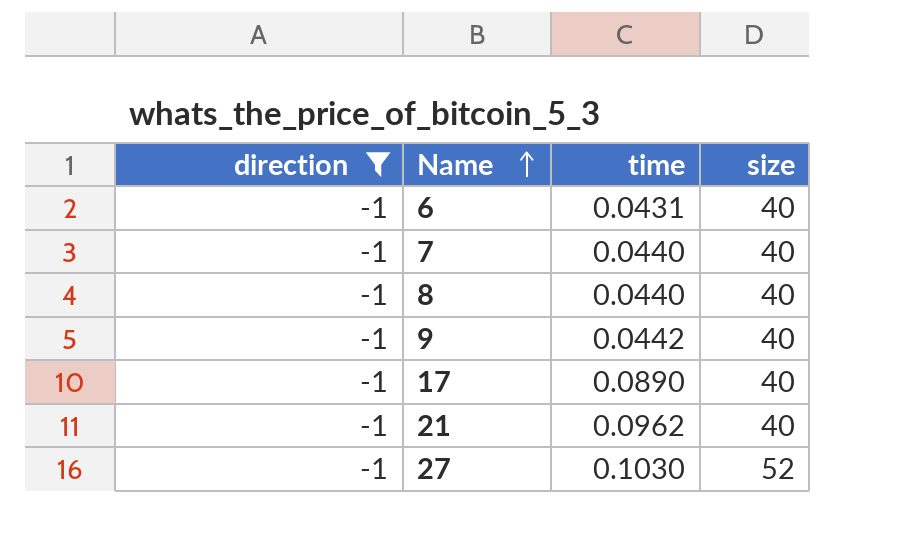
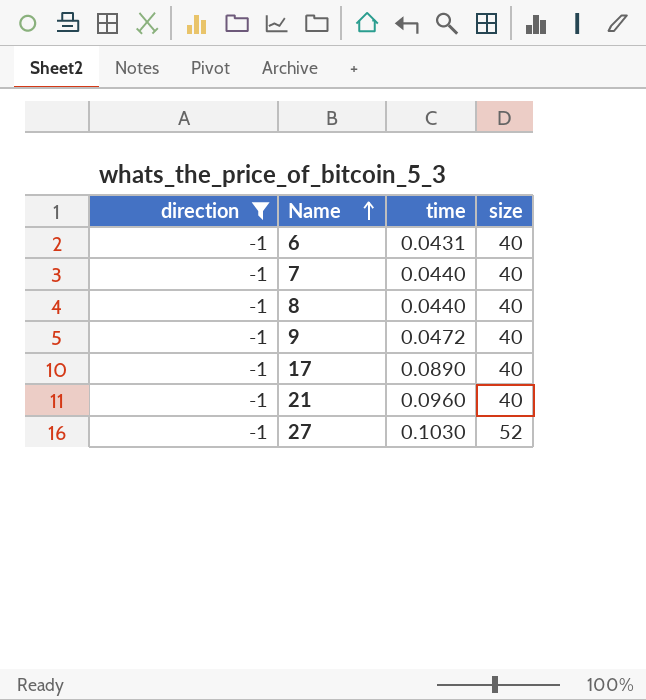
9 | time: 0.0442 -> 0.0472
21 | time: 0.0962 -> 0.0960

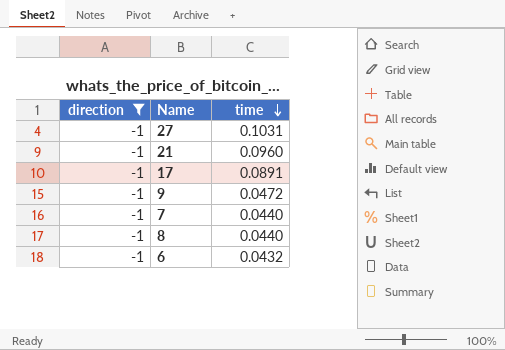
row order: Name ascending -> time descending
column size | position: 4 -> none
27 | time: 0.1030 -> 0.1031
17 | time: 0.0890 -> 0.0891
6 | time: 0.0431 -> 0.0432

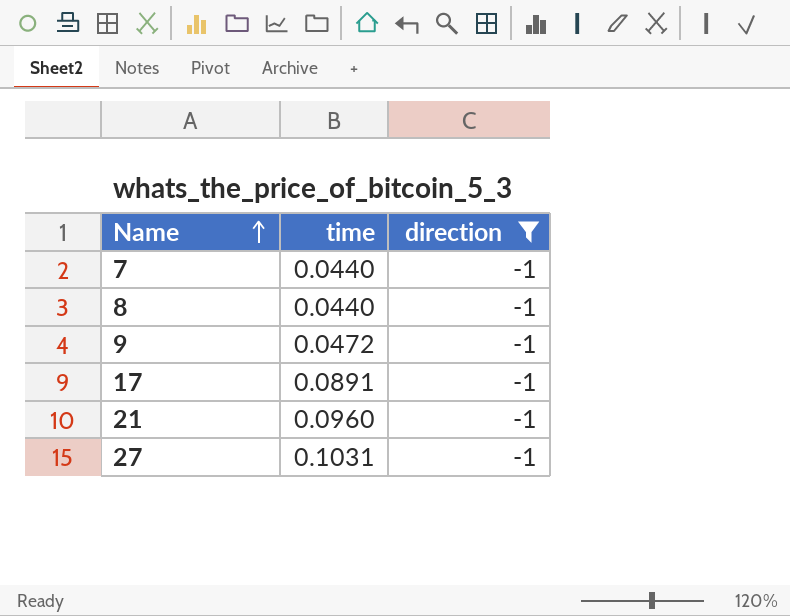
row order: time descending -> Name ascending
column direction | position: 1 -> 3
row 6: -1 | 0.0432 -> none

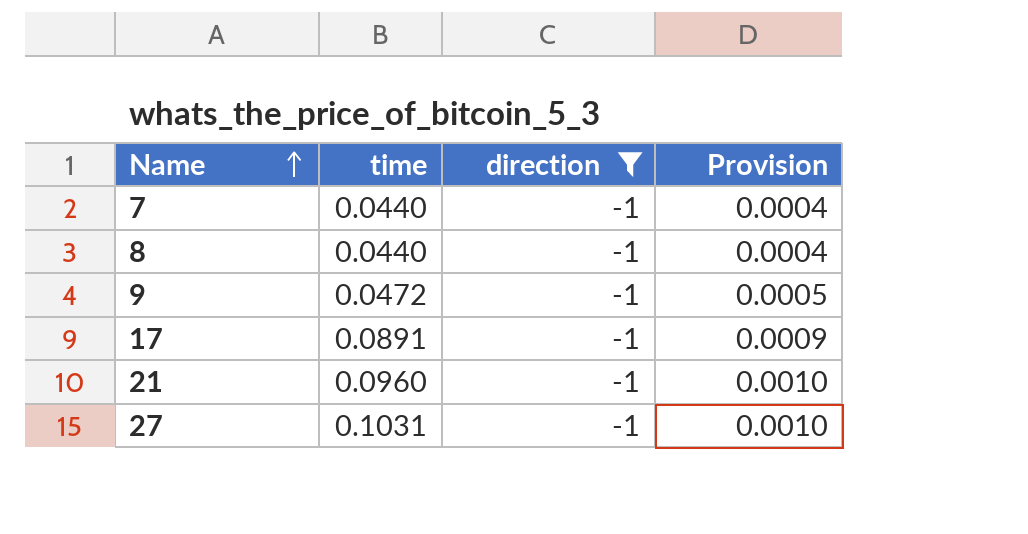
column Provision | formula: none -> [time] * 0.01

